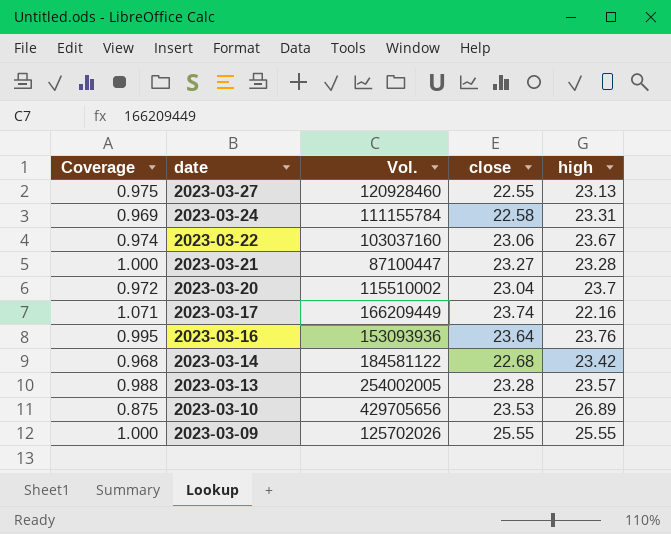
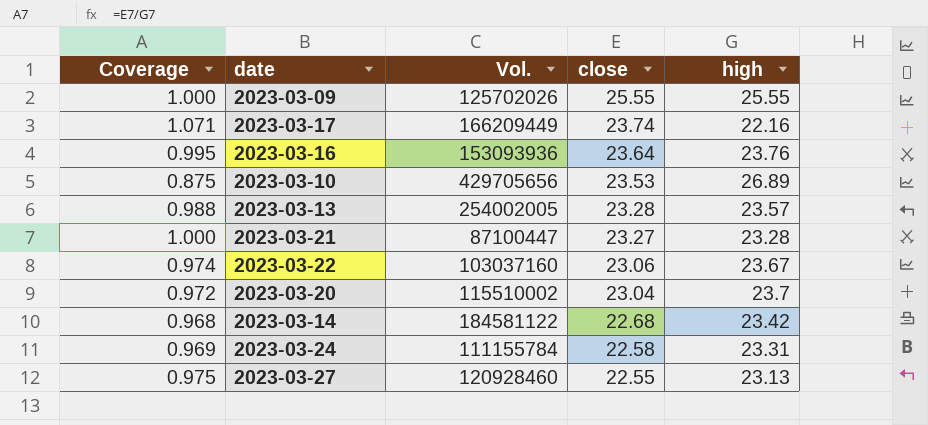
row order: date descending -> close descending

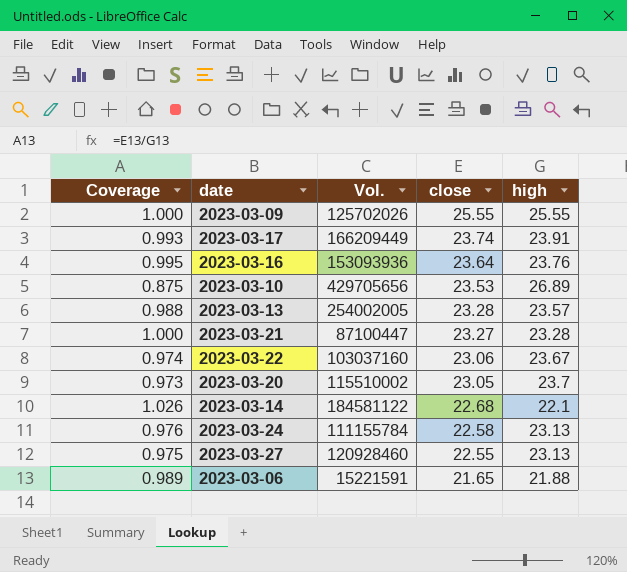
2023-03-17 | Coverage: 1.071 -> 0.993
2023-03-17 | high: 22.16 -> 23.91
2023-03-20 | Coverage: 0.972 -> 0.973
2023-03-20 | close: 23.04 -> 23.05
2023-03-14 | Coverage: 0.968 -> 1.026
2023-03-14 | high: 23.42 -> 22.1
2023-03-24 | Coverage: 0.969 -> 0.976
2023-03-24 | high: 23.31 -> 23.13
row 2023-03-06: none -> 0.989 | 15221591 | 21.65 | 21.88

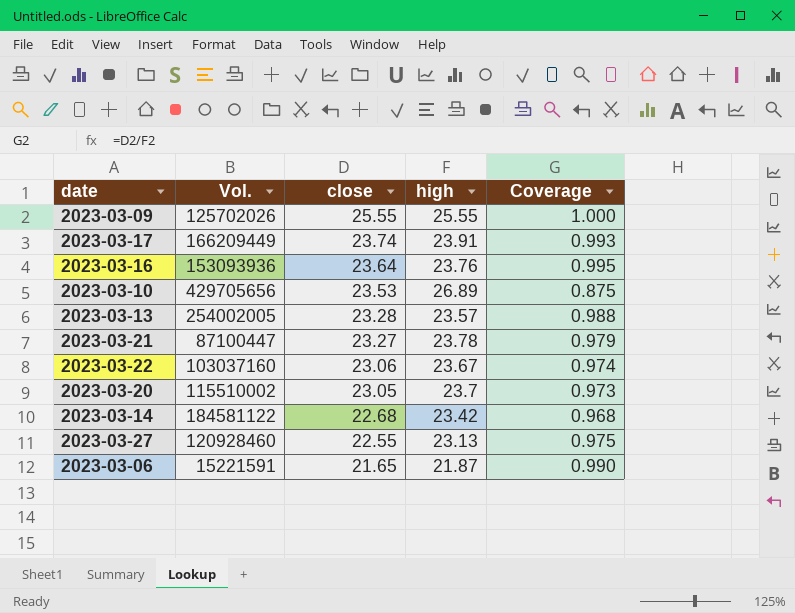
column Coverage | position: 1 -> 5
row 2023-03-24: 0.976 | 111155784 | 22.58 | 23.13 -> none
2023-03-21 | high: 23.28 -> 23.78
2023-03-21 | Coverage: 1.000 -> 0.979
2023-03-14 | high: 22.1 -> 23.42
2023-03-14 | Coverage: 1.026 -> 0.968
2023-03-06 | high: 21.88 -> 21.87
2023-03-06 | Coverage: 0.989 -> 0.990

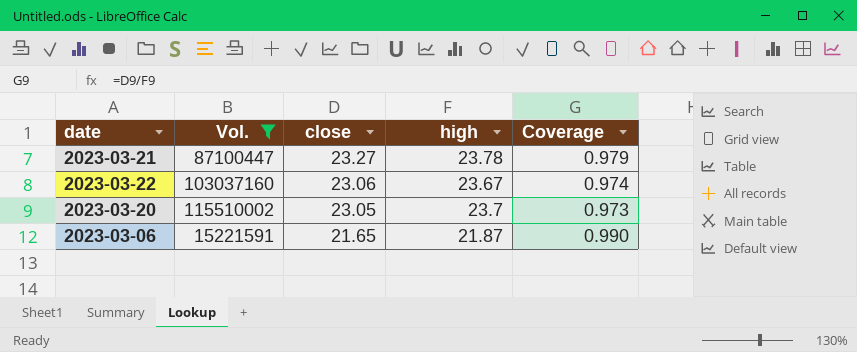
filter: none -> Vol. <= 115510002

